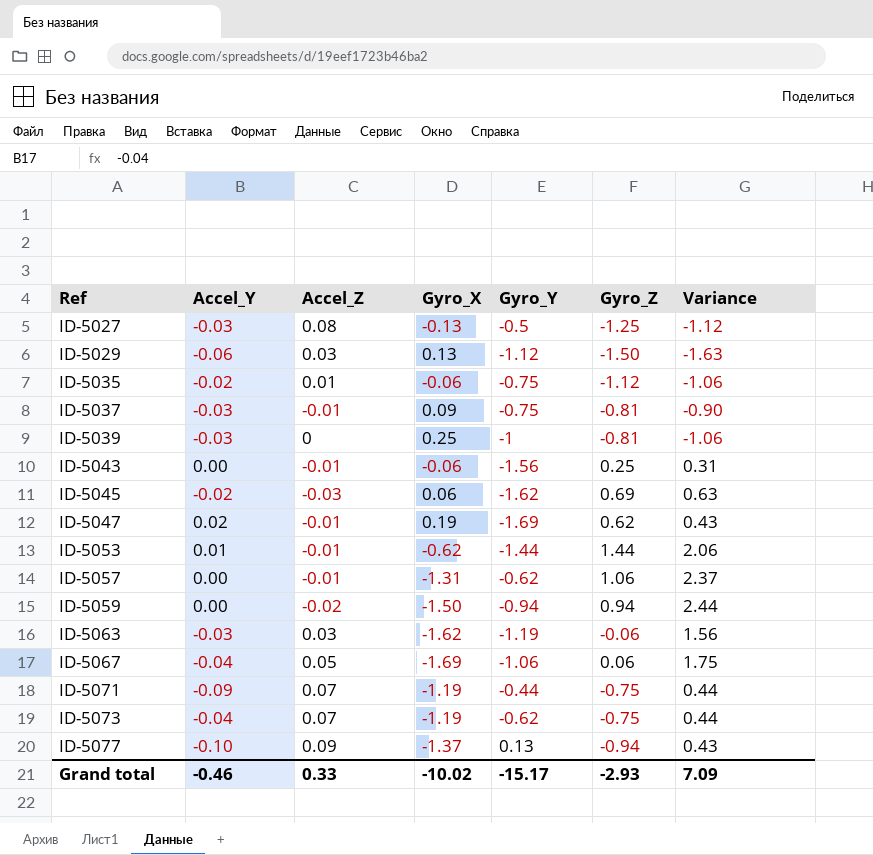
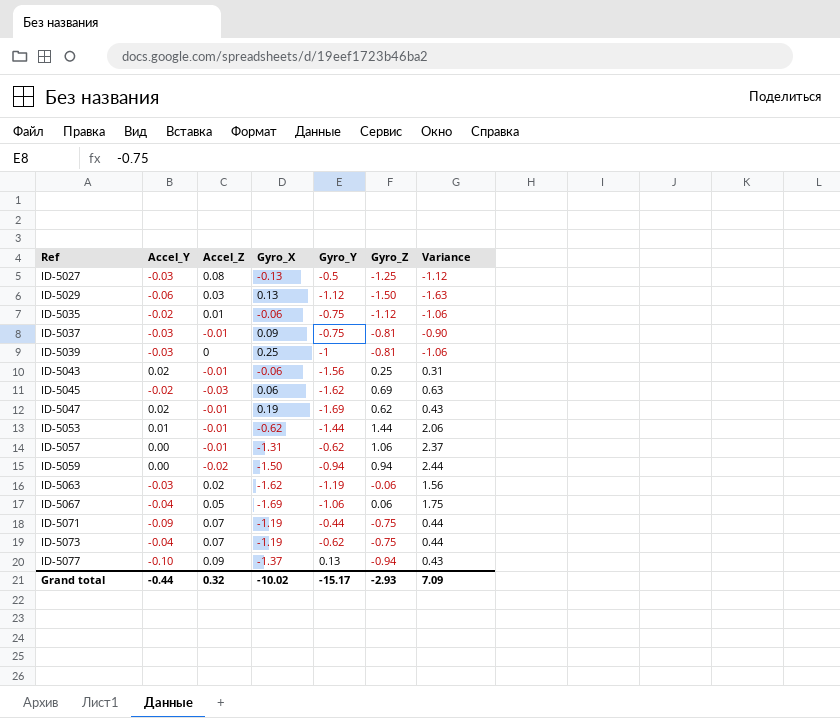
ID-5043 | Accel_Y: 0.00 -> 0.02
ID-5063 | Accel_Z: 0.03 -> 0.02
Grand total | Accel_Y: -0.46 -> -0.44
Grand total | Accel_Z: 0.33 -> 0.32

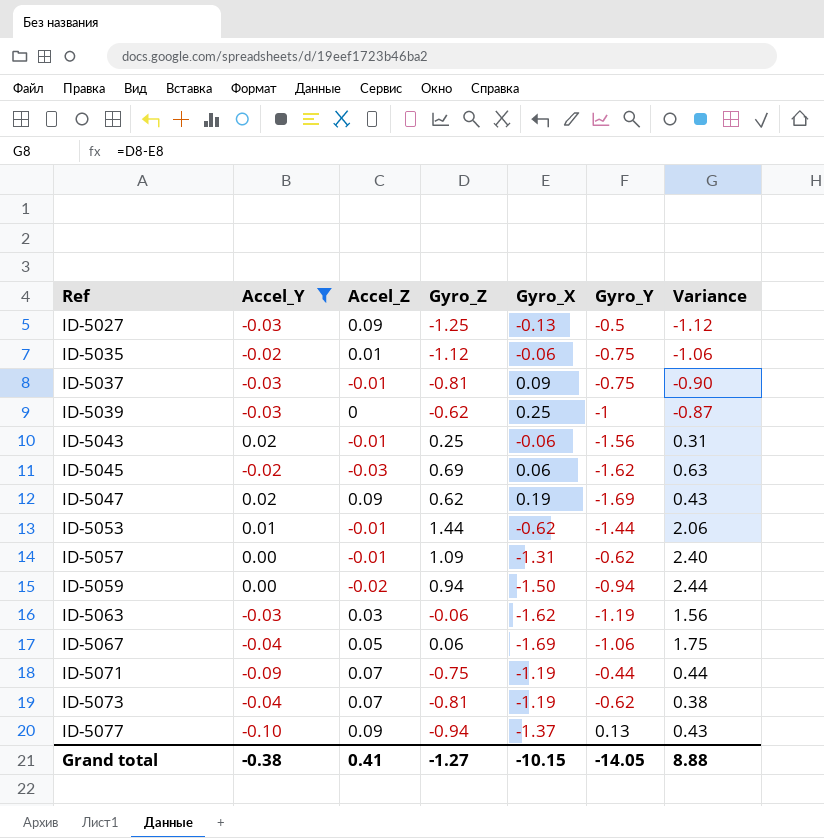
filter: none -> Accel_Y != -0.06
column Gyro_Z | position: 6 -> 4
ID-5027 | Accel_Z: 0.08 -> 0.09
ID-5039 | Gyro_Z: -0.81 -> -0.62
ID-5039 | Variance: -1.06 -> -0.87
ID-5047 | Accel_Z: -0.01 -> 0.09
ID-5057 | Gyro_Z: 1.06 -> 1.09
ID-5057 | Variance: 2.37 -> 2.40
ID-5063 | Accel_Z: 0.02 -> 0.03
ID-5073 | Gyro_Z: -0.75 -> -0.81
ID-5073 | Variance: 0.44 -> 0.38
Grand total | Accel_Y: -0.44 -> -0.38
Grand total | Accel_Z: 0.32 -> 0.41
Grand total | Gyro_Z: -2.93 -> -1.27
Grand total | Gyro_X: -10.02 -> -10.15
Grand total | Gyro_Y: -15.17 -> -14.05
Grand total | Variance: 7.09 -> 8.88

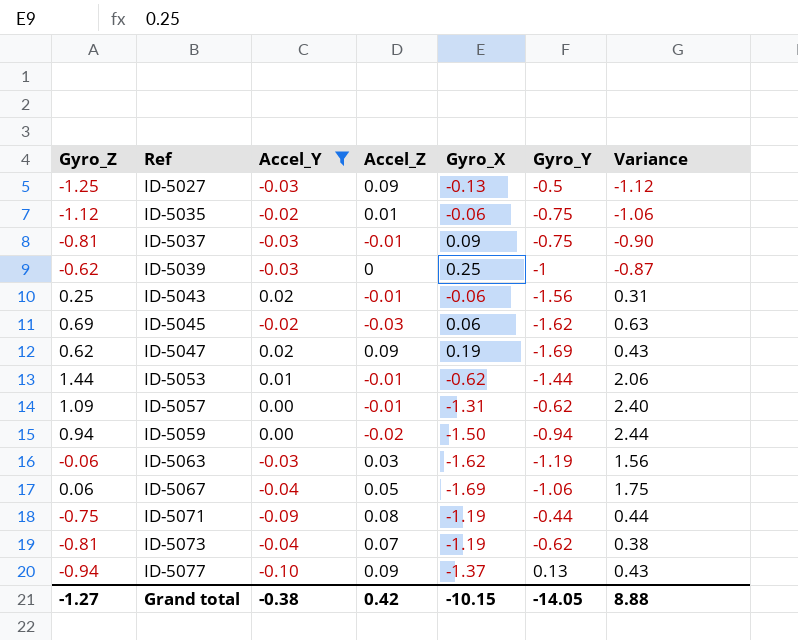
column Gyro_Z | position: 4 -> 1
ID-5071 | Accel_Z: 0.07 -> 0.08
Grand total | Accel_Z: 0.41 -> 0.42

